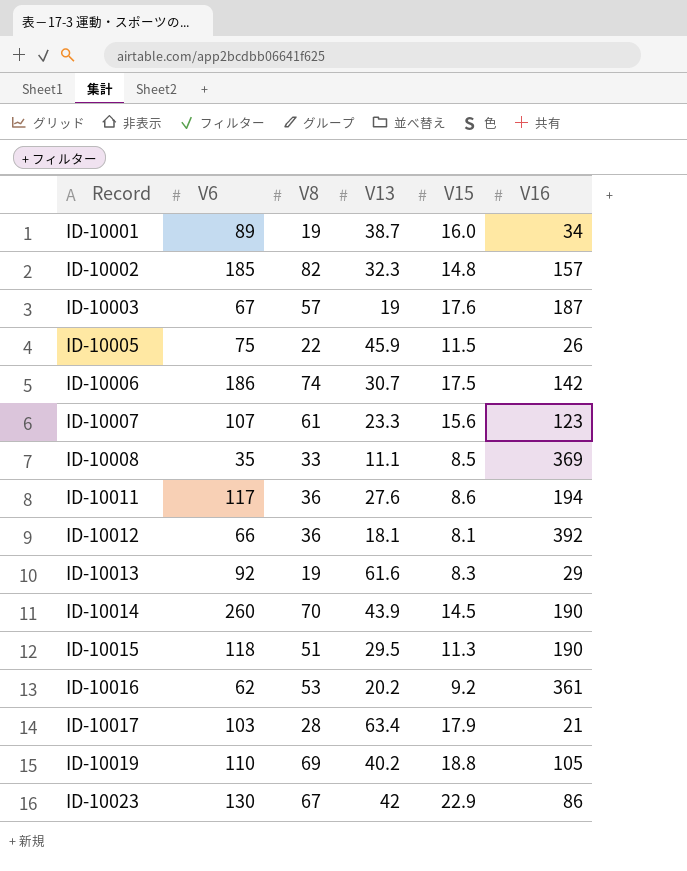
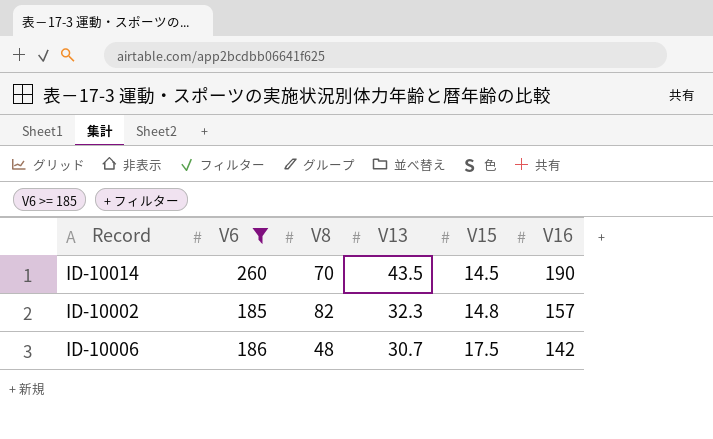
filter: none -> V6 >= 185
row order: Record ascending -> V13 descending
ID-10014 | V13: 43.9 -> 43.5
ID-10006 | V8: 74 -> 48

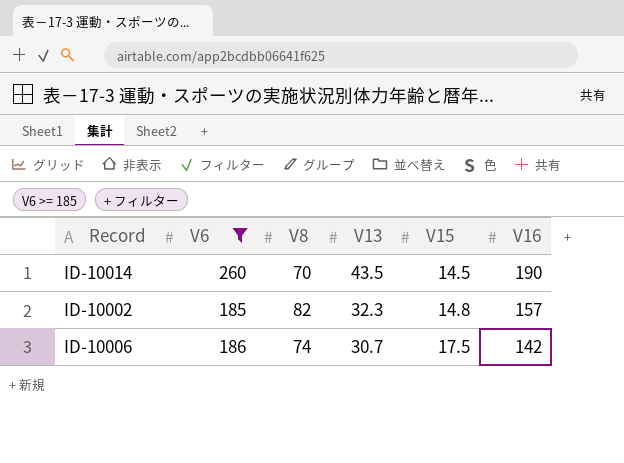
ID-10006 | V8: 48 -> 74

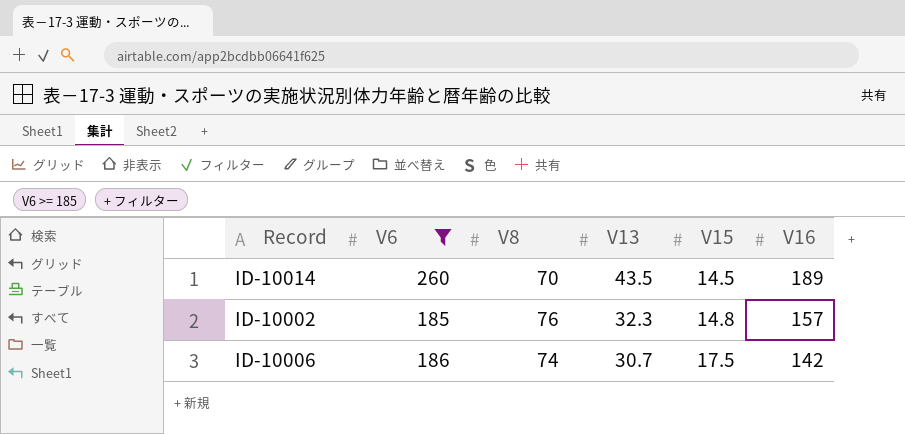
ID-10014 | V16: 190 -> 189
ID-10002 | V8: 82 -> 76

